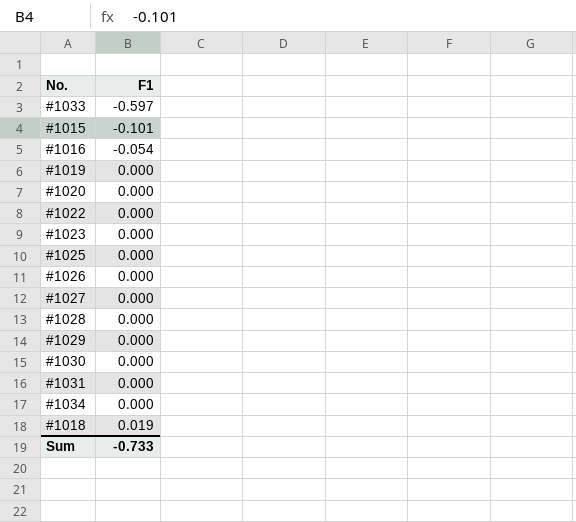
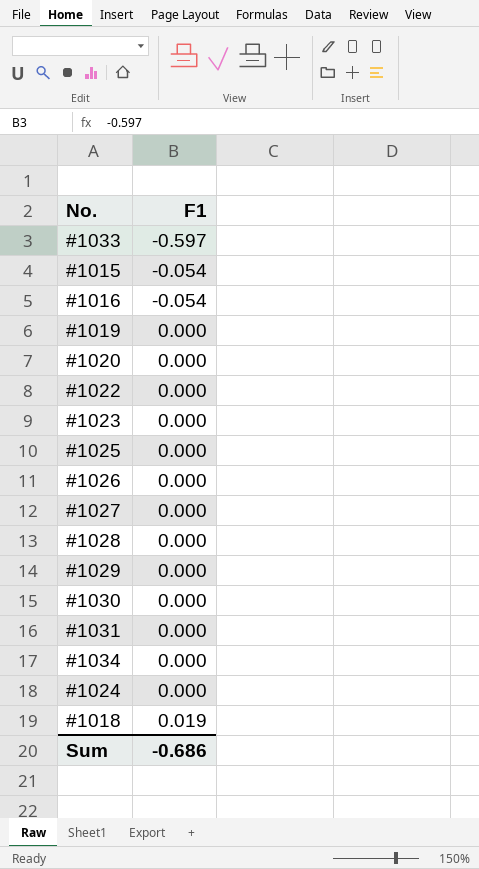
#1015 | F1: -0.101 -> -0.054
row #1024: none -> 0.000
Sum | F1: -0.733 -> -0.686

